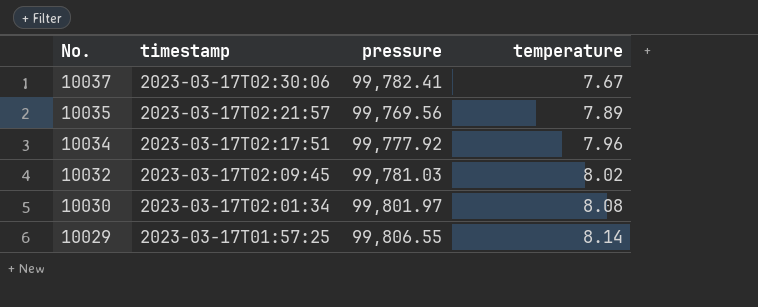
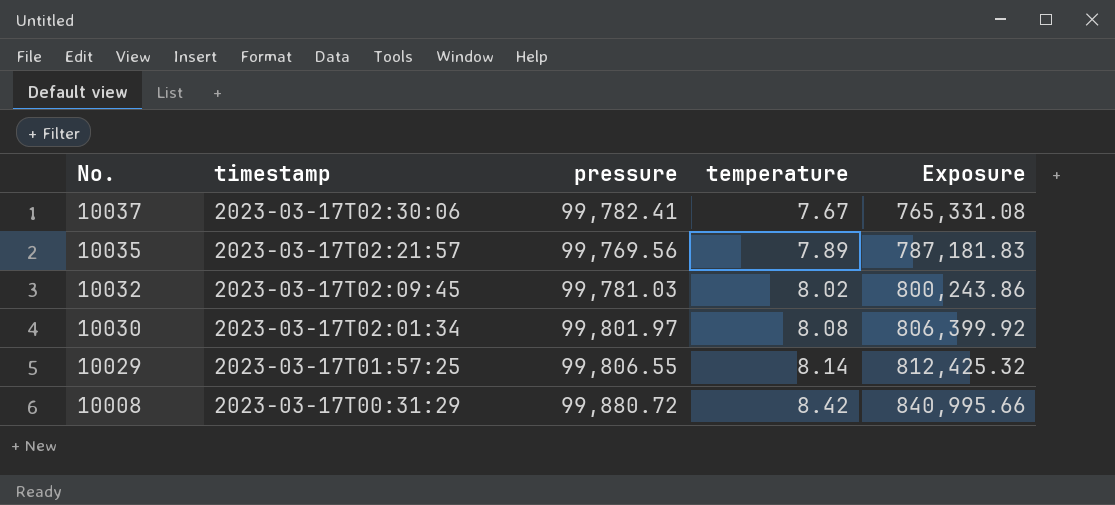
column Exposure | formula: none -> [pressure] * [temperature]
row 10034: 2023-03-17T02:17:51 | 99,777.92 | 7.96 -> none
row 10008: none -> 2023-03-17T00:31:29 | 99,880.72 | 8.42 | 840,995.66

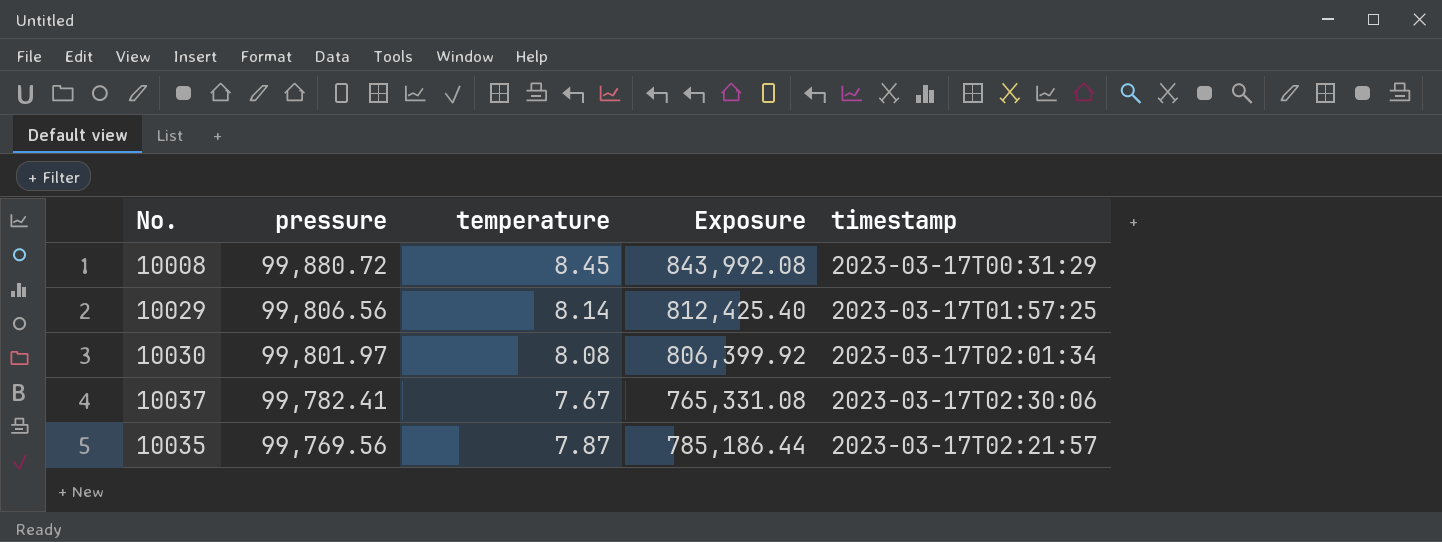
row order: No. descending -> pressure descending
column timestamp | position: 2 -> 5
row 10032: 2023-03-17T02:09:45 | 99,781.03 | 8.02 | 800,243.86 -> none
10008 | temperature: 8.42 -> 8.45
10008 | Exposure: 840,995.66 -> 843,992.08
10029 | pressure: 99,806.55 -> 99,806.56
10029 | Exposure: 812,425.32 -> 812,425.40
10035 | temperature: 7.89 -> 7.87
10035 | Exposure: 787,181.83 -> 785,186.44

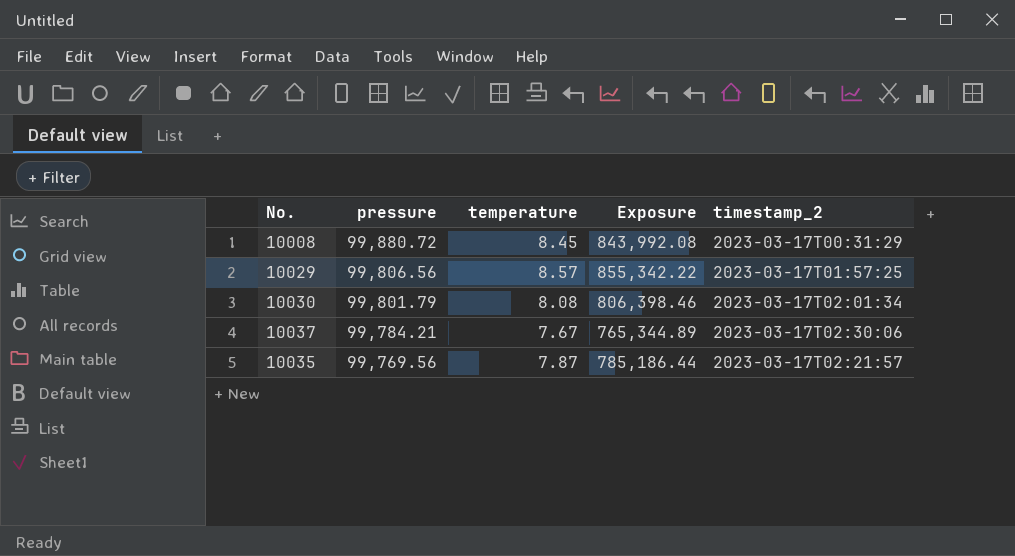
column name: timestamp -> timestamp_2
10029 | temperature: 8.14 -> 8.57
10029 | Exposure: 812,425.40 -> 855,342.22
10030 | pressure: 99,801.97 -> 99,801.79
10030 | Exposure: 806,399.92 -> 806,398.46
10037 | pressure: 99,782.41 -> 99,784.21
10037 | Exposure: 765,331.08 -> 765,344.89

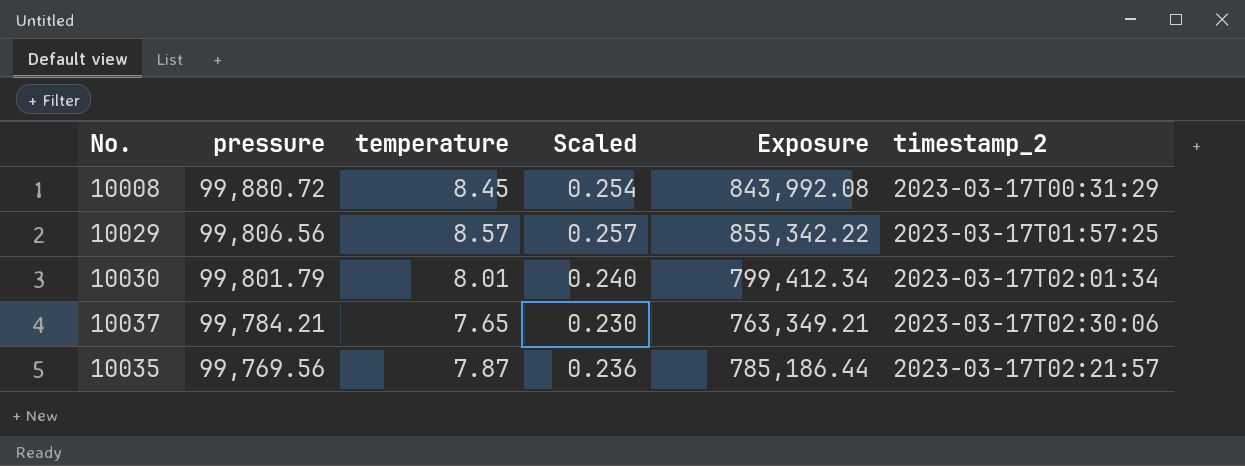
column Scaled | formula: none -> [temperature] * 0.03
10030 | temperature: 8.08 -> 8.01
10030 | Exposure: 806,398.46 -> 799,412.34
10037 | temperature: 7.67 -> 7.65
10037 | Exposure: 765,344.89 -> 763,349.21

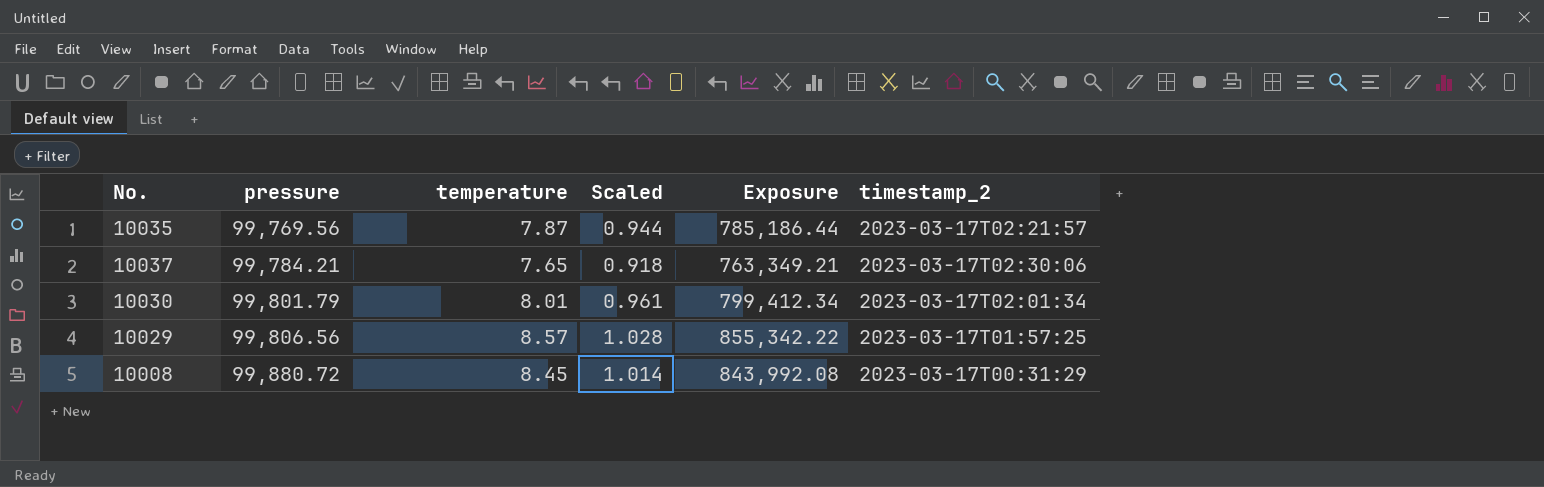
row order: pressure descending -> pressure ascending
column Scaled | formula: [temperature] * 0.03 -> [temperature] * 0.12

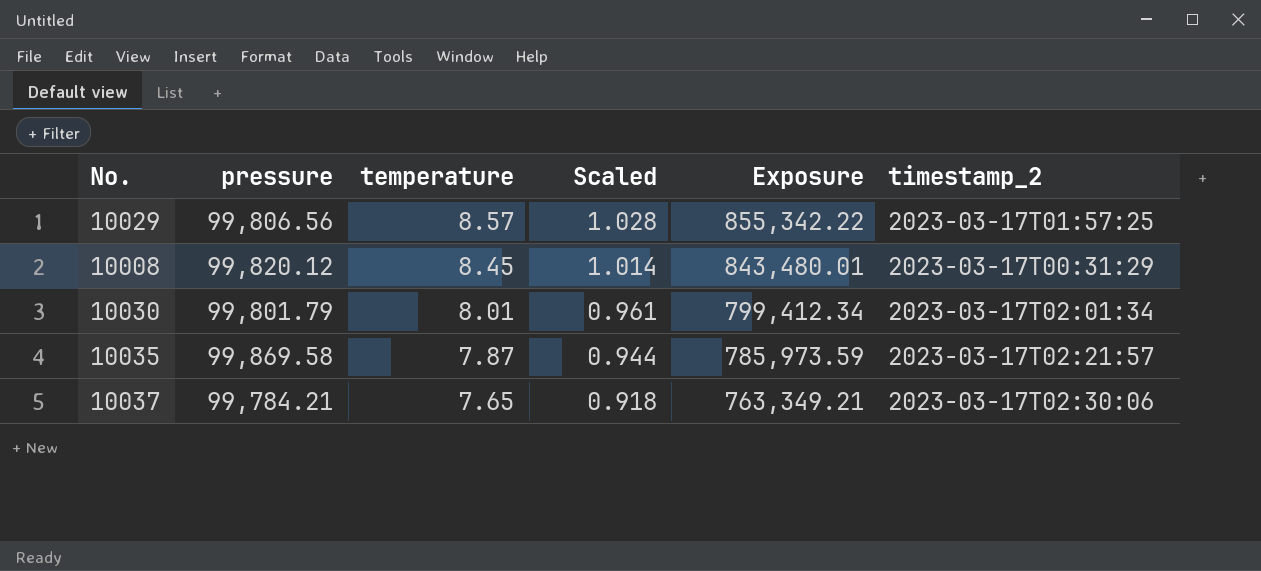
row order: pressure ascending -> temperature descending
10008 | pressure: 99,880.72 -> 99,820.12
10008 | Exposure: 843,992.08 -> 843,480.01
10035 | pressure: 99,769.56 -> 99,869.58
10035 | Exposure: 785,186.44 -> 785,973.59

